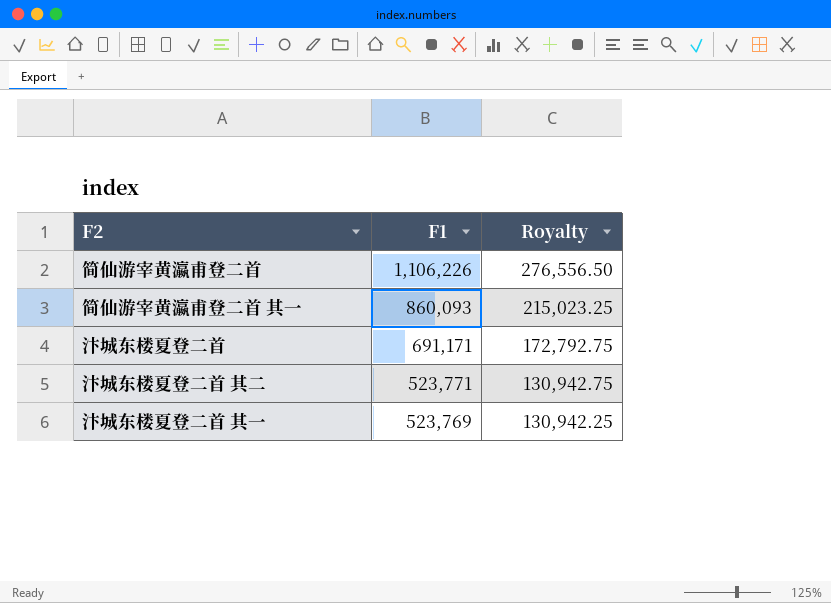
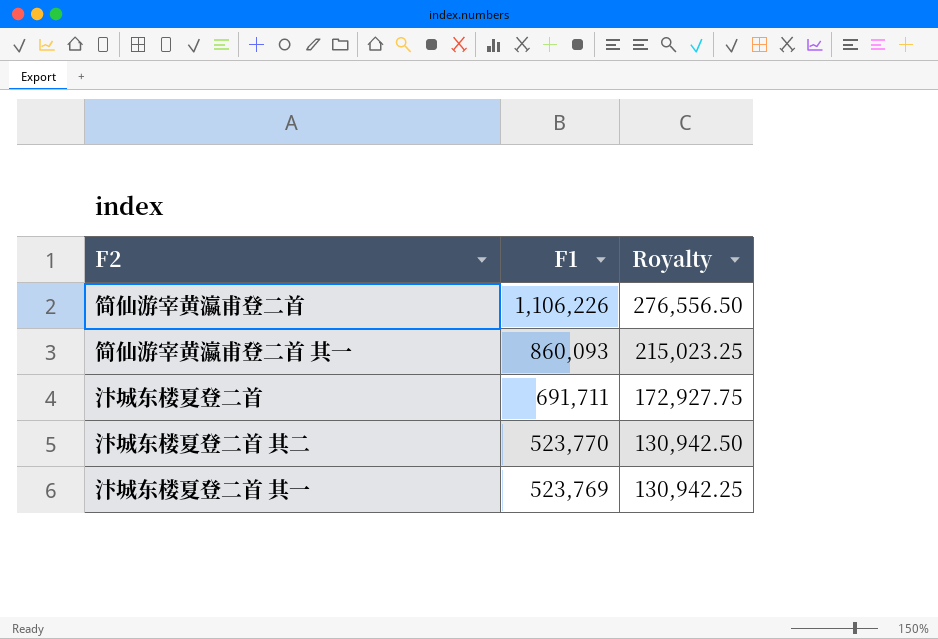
汴城东楼夏登二首 | F1: 691,171 -> 691,711
汴城东楼夏登二首 | Royalty: 172,792.75 -> 172,927.75
汴城东楼夏登二首 其二 | F1: 523,771 -> 523,770
汴城东楼夏登二首 其二 | Royalty: 130,942.75 -> 130,942.50

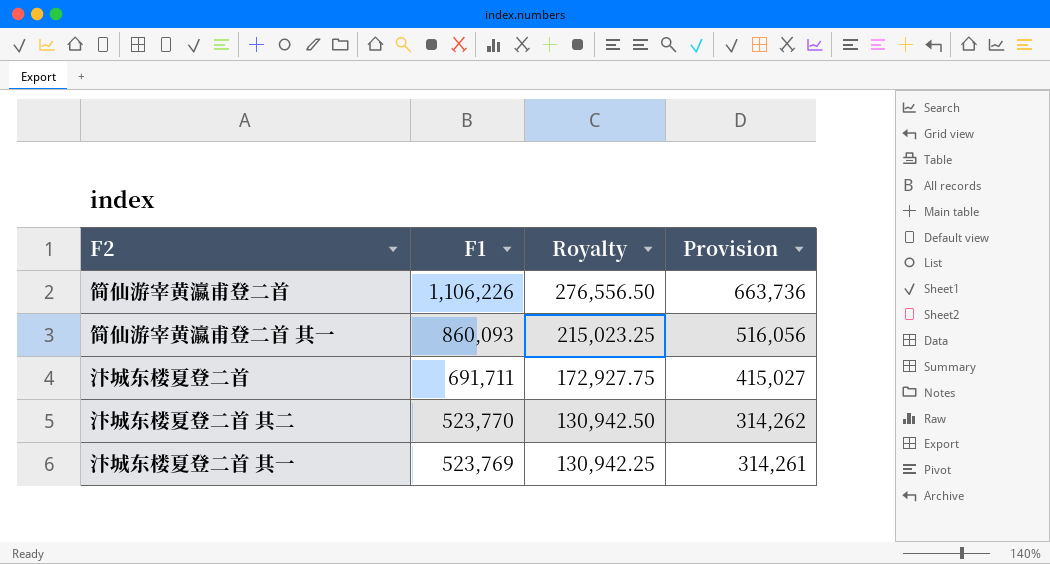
column Provision | formula: none -> [F1] * 0.6

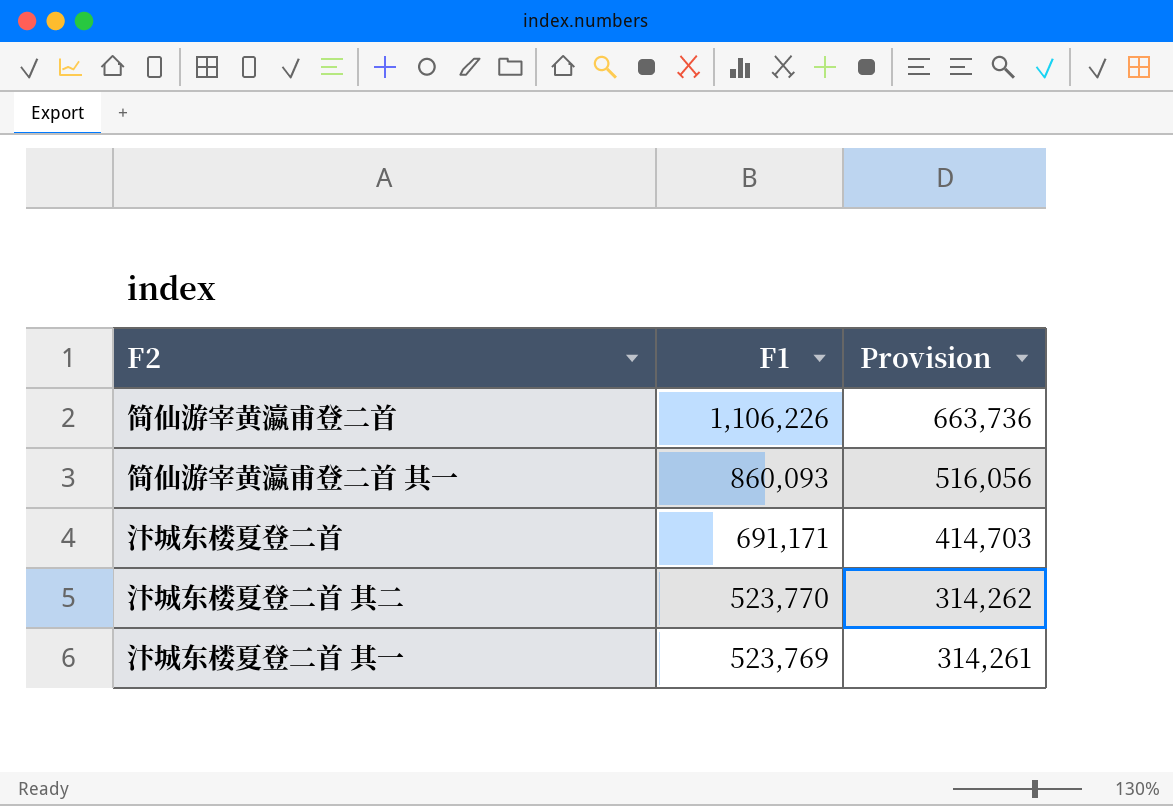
column Royalty | formula: [F1] * 0.25 -> none
汴城东楼夏登二首 | F1: 691,711 -> 691,171
汴城东楼夏登二首 | Provision: 415,027 -> 414,703

